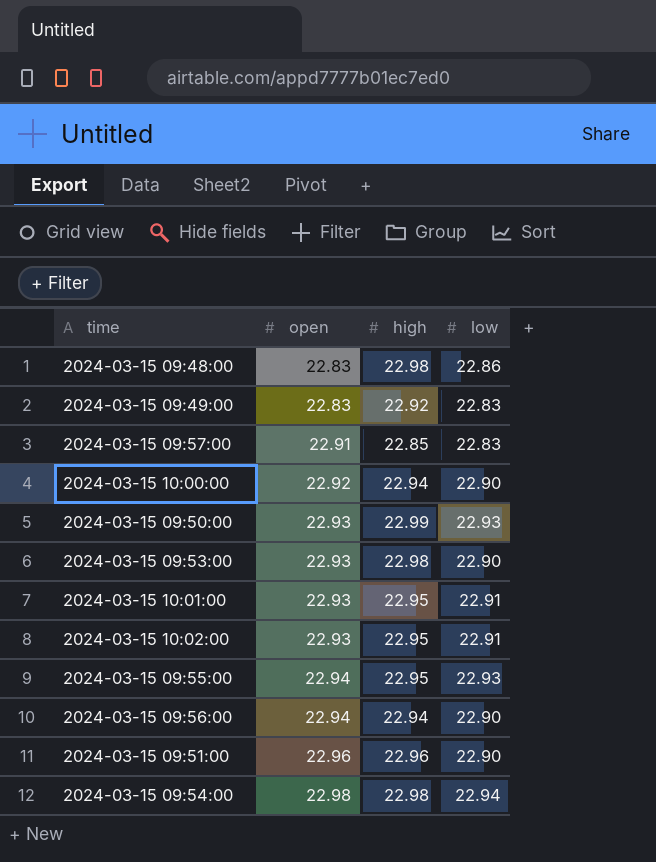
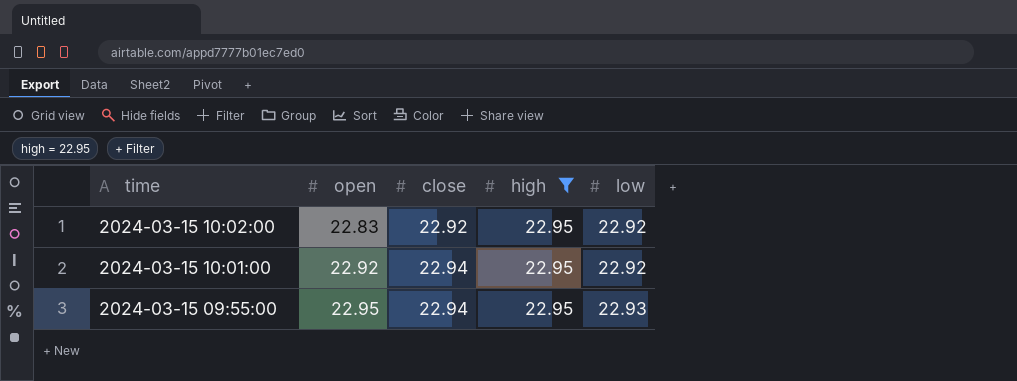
filter: none -> high = 22.95
row order: open ascending -> time descending
column close | position: none -> 3
2024-03-15 10:02:00 | open: 22.93 -> 22.83
2024-03-15 10:02:00 | low: 22.91 -> 22.92
2024-03-15 10:01:00 | open: 22.93 -> 22.92
2024-03-15 10:01:00 | low: 22.91 -> 22.92
2024-03-15 09:55:00 | open: 22.94 -> 22.95

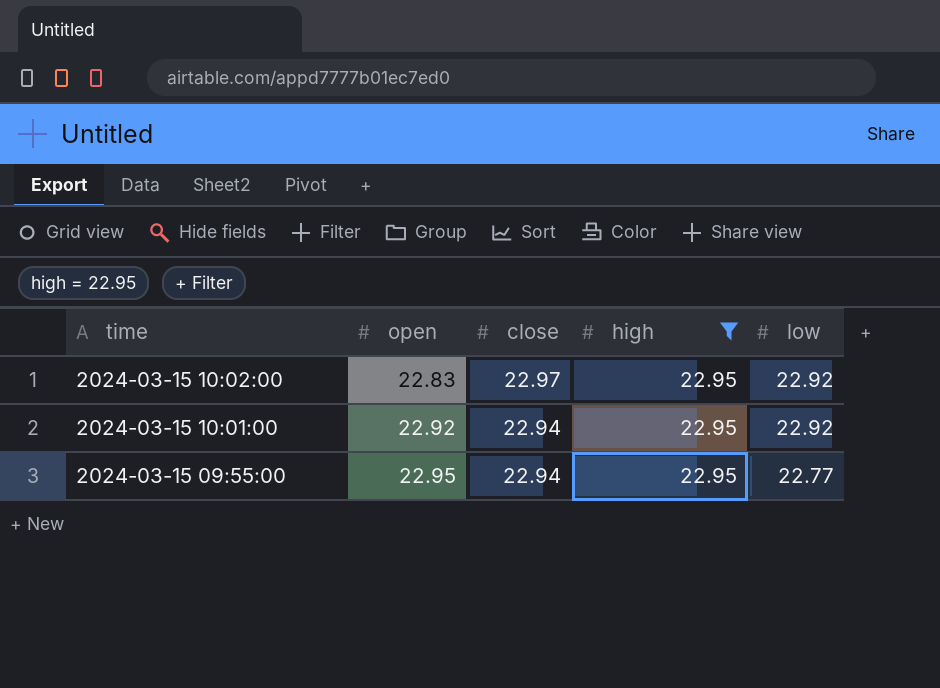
2024-03-15 10:02:00 | close: 22.92 -> 22.97
2024-03-15 09:55:00 | low: 22.93 -> 22.77

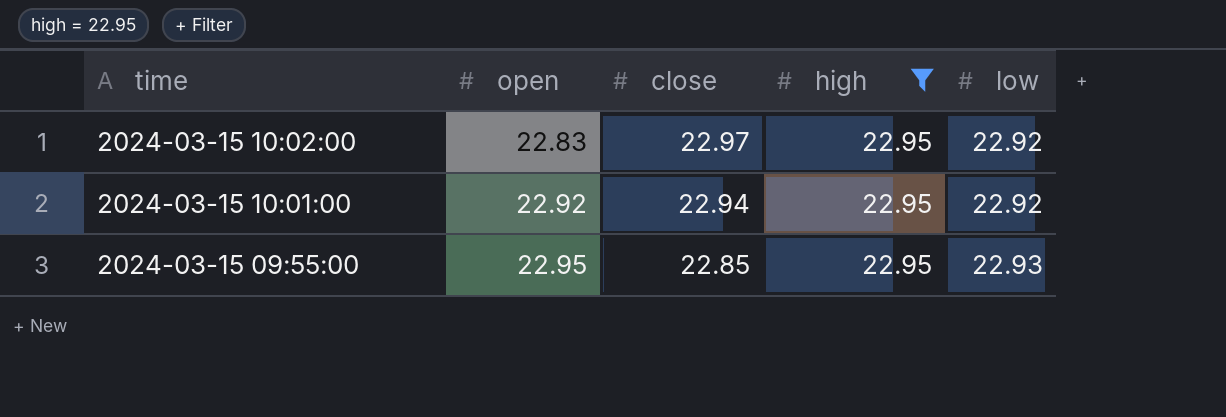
2024-03-15 09:55:00 | close: 22.94 -> 22.85
2024-03-15 09:55:00 | low: 22.77 -> 22.93

